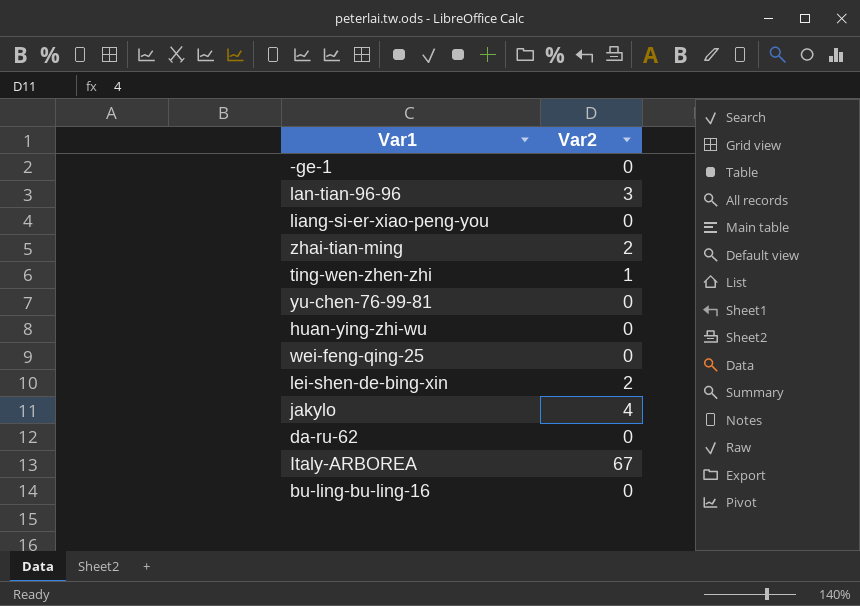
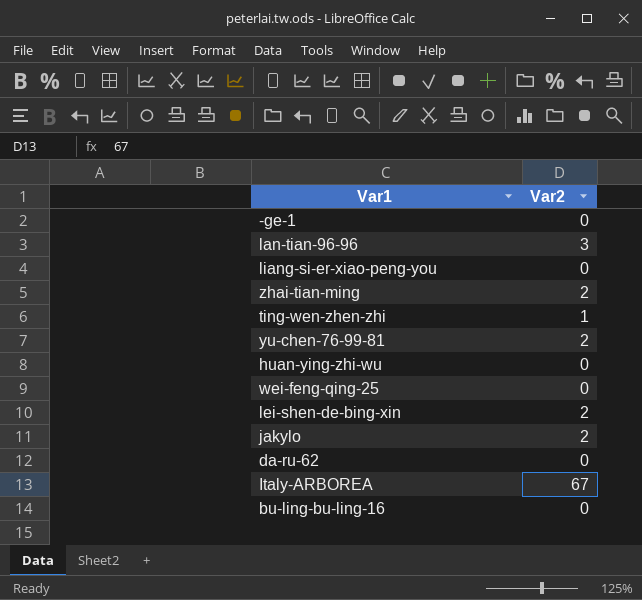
yu-chen-76-99-81 | Var2: 0 -> 2
jakylo | Var2: 4 -> 2

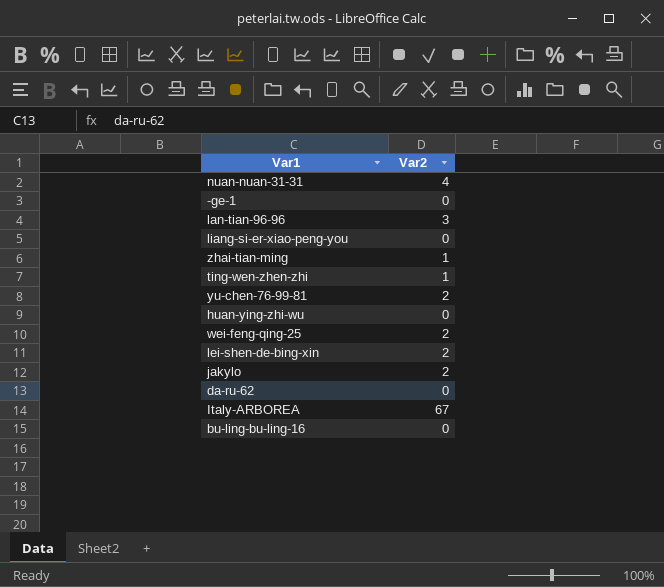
row nuan-nuan-31-31: none -> 4
zhai-tian-ming | Var2: 2 -> 1
wei-feng-qing-25 | Var2: 0 -> 2

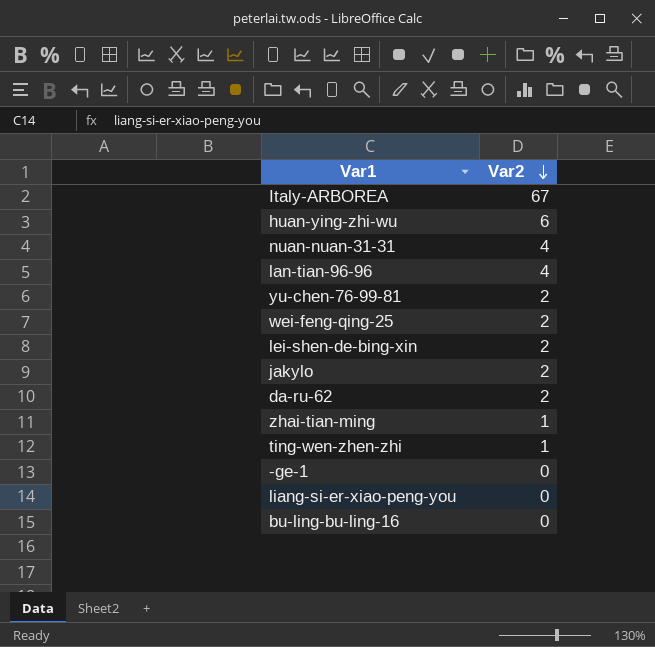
row order: none -> Var2 descending
huan-ying-zhi-wu | Var2: 0 -> 6
lan-tian-96-96 | Var2: 3 -> 4
da-ru-62 | Var2: 0 -> 2

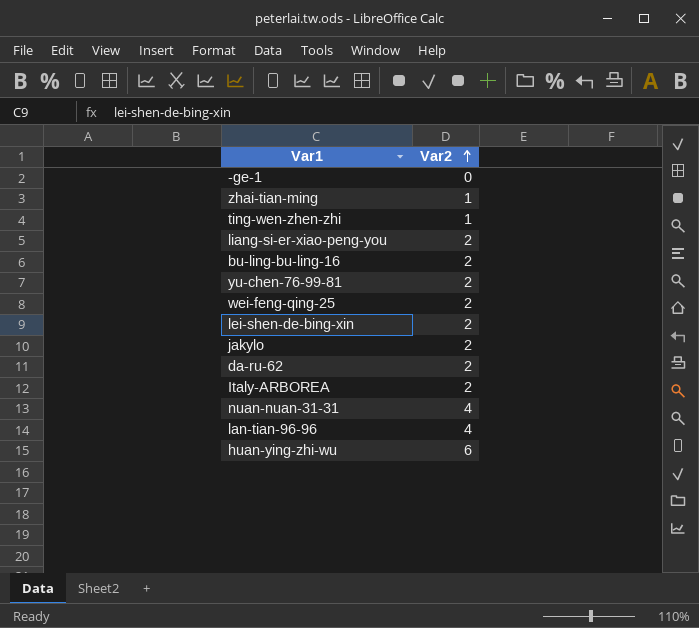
row order: Var2 descending -> Var2 ascending
liang-si-er-xiao-peng-you | Var2: 0 -> 2
bu-ling-bu-ling-16 | Var2: 0 -> 2
Italy-ARBOREA | Var2: 67 -> 2

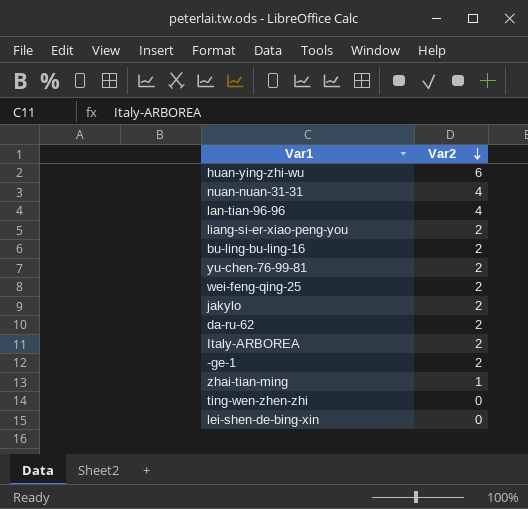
row order: Var2 ascending -> Var2 descending
-ge-1 | Var2: 0 -> 2
ting-wen-zhen-zhi | Var2: 1 -> 0
lei-shen-de-bing-xin | Var2: 2 -> 0

